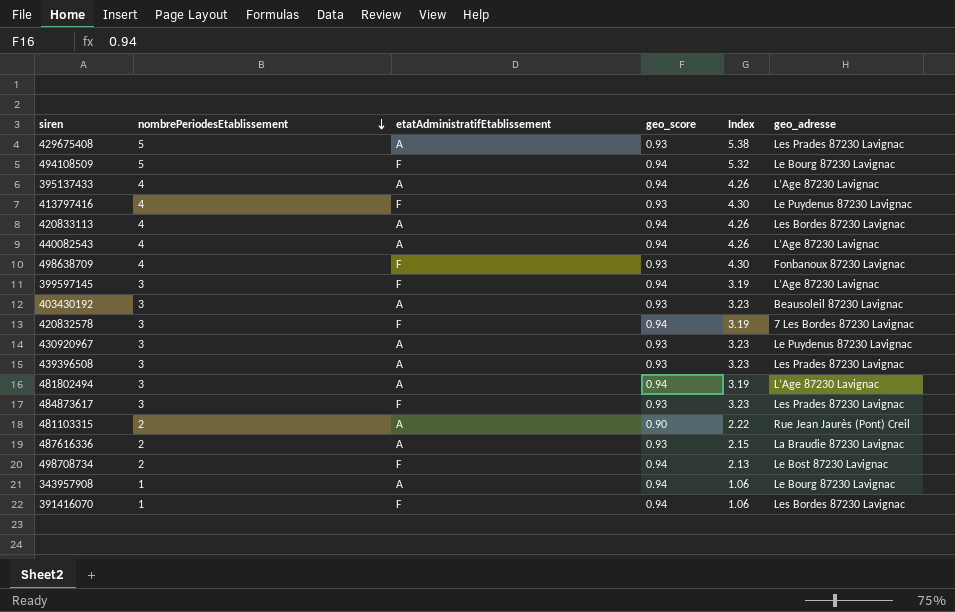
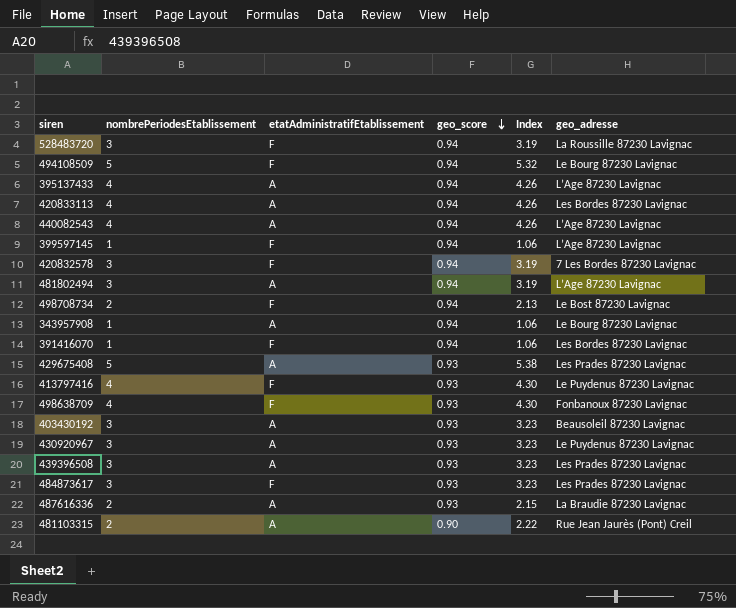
row order: nombrePeriodesEtablissement descending -> geo_score descending
row 528483720: none -> 3 | F | 0.94 | 3.19 | La Roussille 87230 Lavignac
399597145 | nombrePeriodesEtablissement: 3 -> 1
399597145 | Index: 3.19 -> 1.06

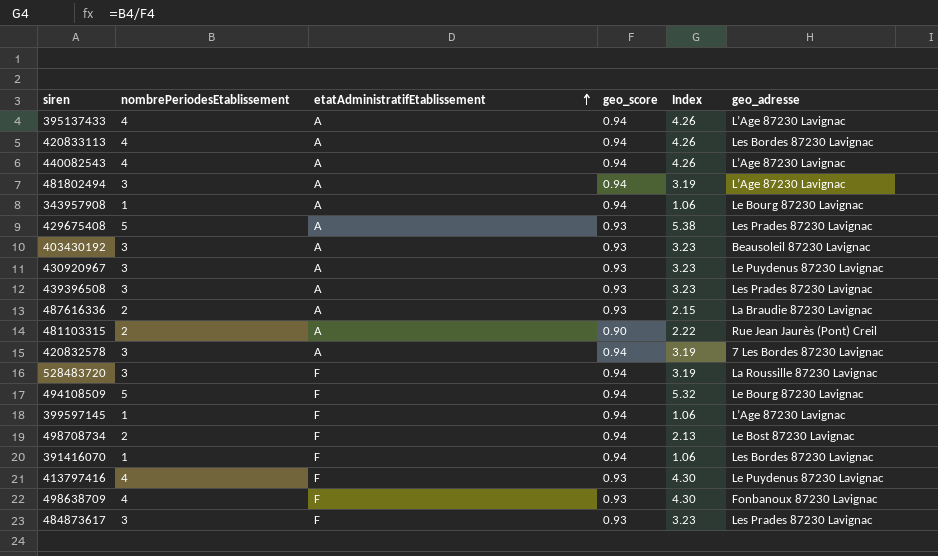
row order: geo_score descending -> etatAdministratifEtablissement ascending
420832578 | etatAdministratifEtablissement: F -> A

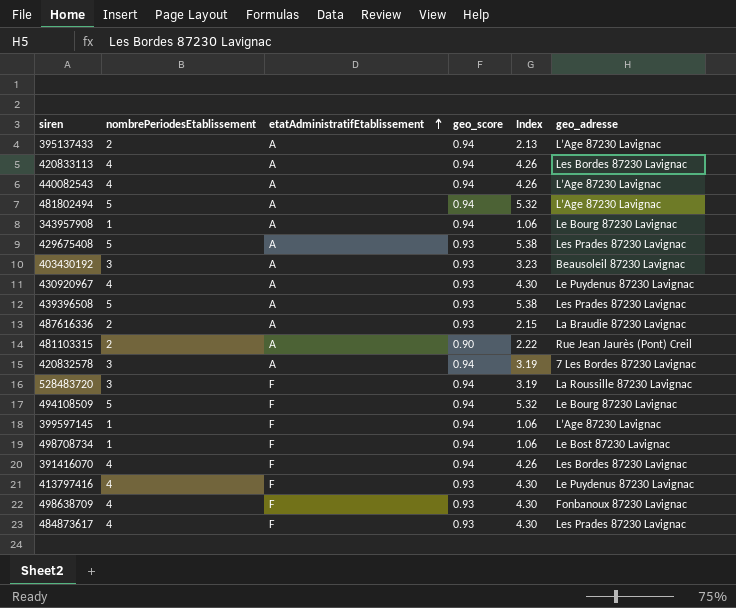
395137433 | nombrePeriodesEtablissement: 4 -> 2
395137433 | Index: 4.26 -> 2.13
481802494 | nombrePeriodesEtablissement: 3 -> 5
481802494 | Index: 3.19 -> 5.32
430920967 | nombrePeriodesEtablissement: 3 -> 4
430920967 | Index: 3.23 -> 4.30
439396508 | nombrePeriodesEtablissement: 3 -> 5
439396508 | Index: 3.23 -> 5.38
498708734 | nombrePeriodesEtablissement: 2 -> 1
498708734 | Index: 2.13 -> 1.06
391416070 | nombrePeriodesEtablissement: 1 -> 4
391416070 | Index: 1.06 -> 4.26
484873617 | nombrePeriodesEtablissement: 3 -> 4
484873617 | Index: 3.23 -> 4.30

